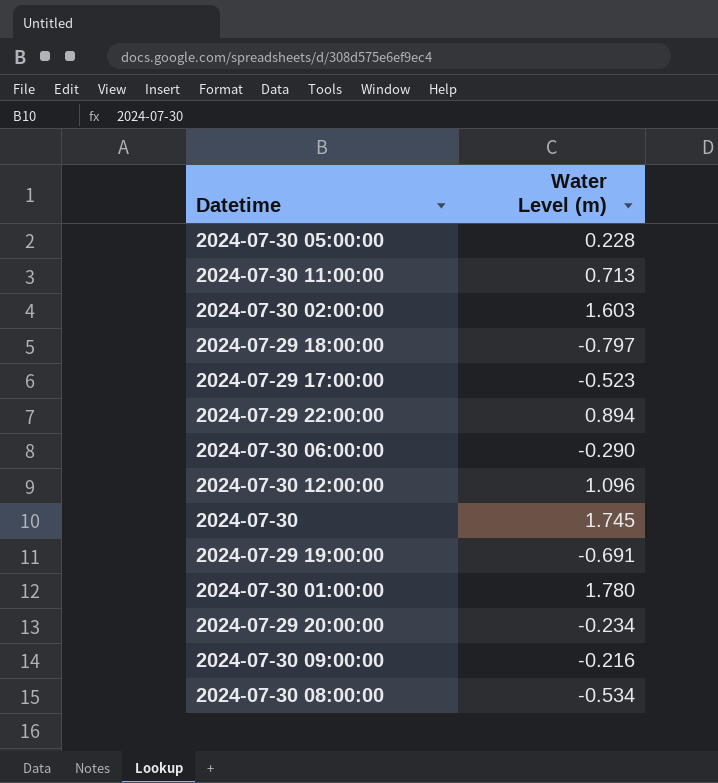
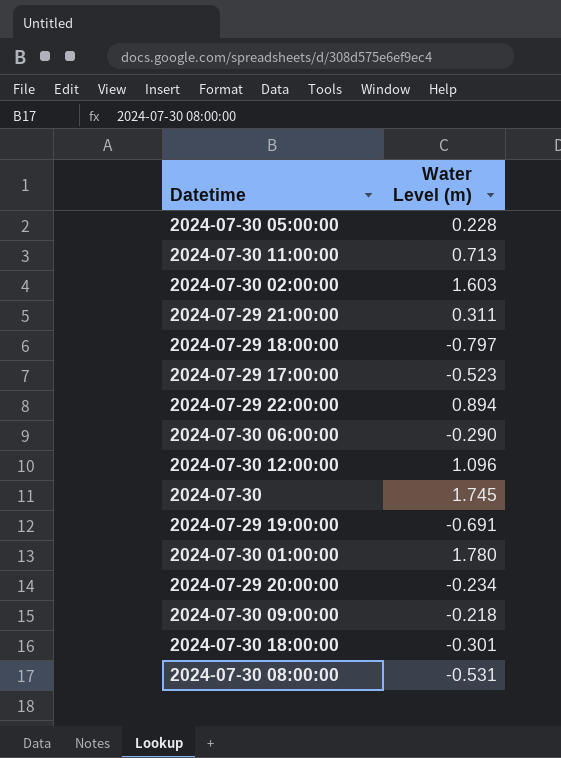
row 2024-07-29 21:00:00: none -> 0.311
2024-07-30 09:00:00 | Water Level (m): -0.216 -> -0.218
row 2024-07-30 18:00:00: none -> -0.301
2024-07-30 08:00:00 | Water Level (m): -0.534 -> -0.531

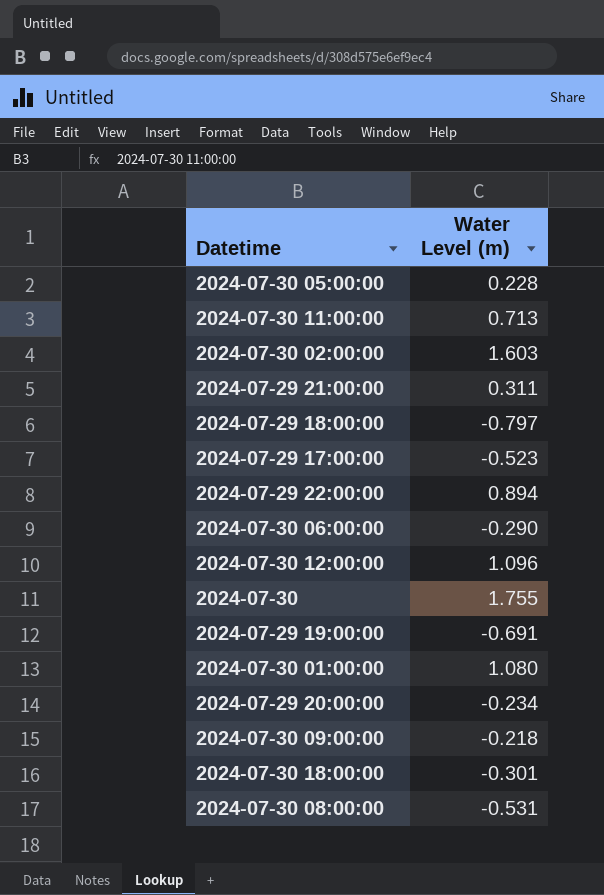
2024-07-30 | Water Level (m): 1.745 -> 1.755
2024-07-30 01:00:00 | Water Level (m): 1.780 -> 1.080

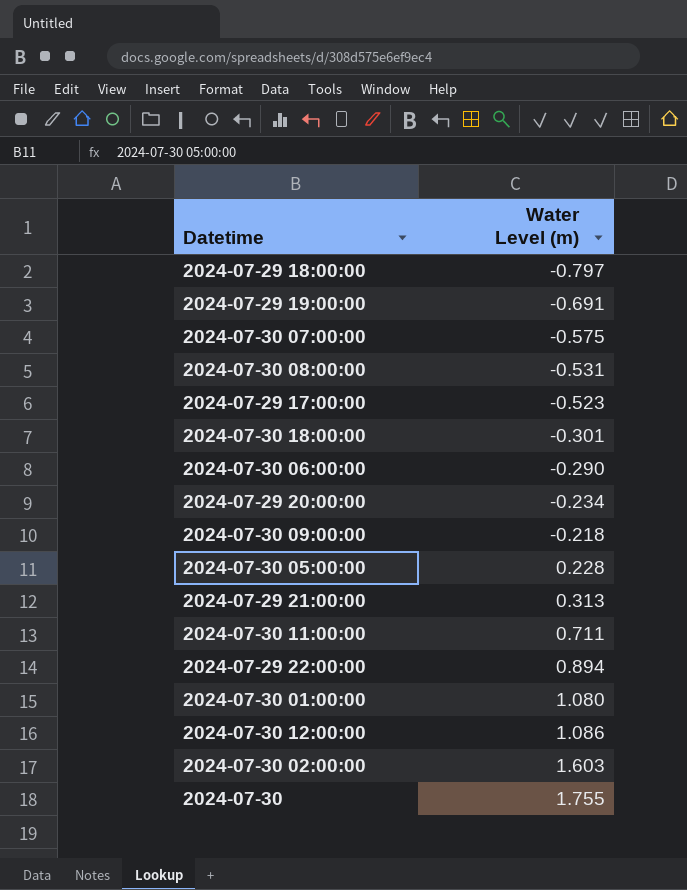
row order: none -> Water Level (m) ascending
row 2024-07-30 07:00:00: none -> -0.575
2024-07-29 21:00:00 | Water Level (m): 0.311 -> 0.313
2024-07-30 11:00:00 | Water Level (m): 0.713 -> 0.711
2024-07-30 12:00:00 | Water Level (m): 1.096 -> 1.086

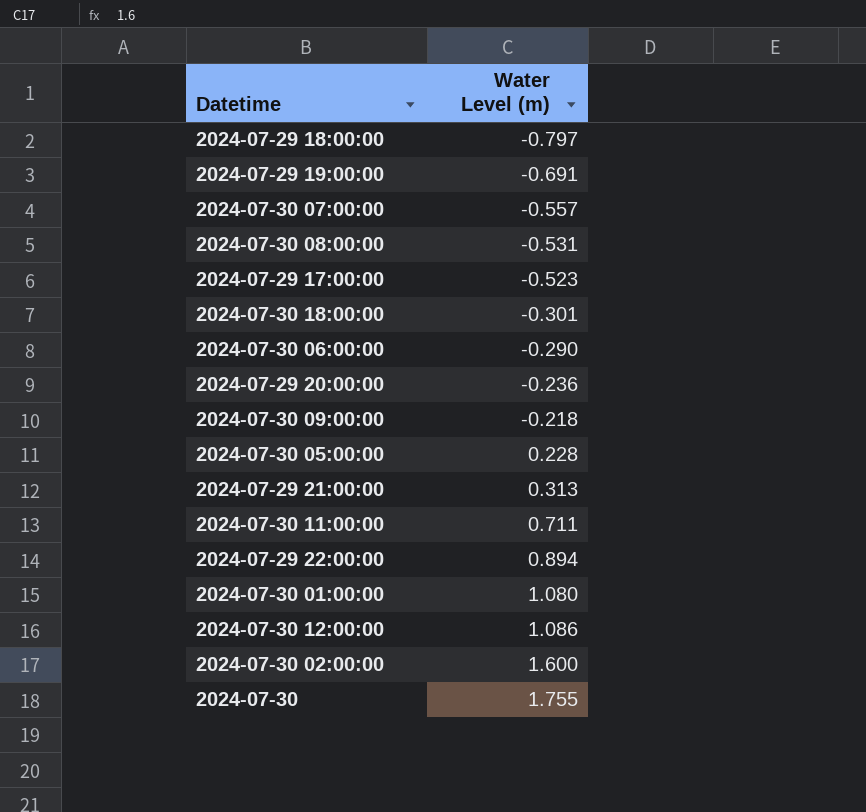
2024-07-30 07:00:00 | Water Level (m): -0.575 -> -0.557
2024-07-29 20:00:00 | Water Level (m): -0.234 -> -0.236
2024-07-30 02:00:00 | Water Level (m): 1.603 -> 1.600

